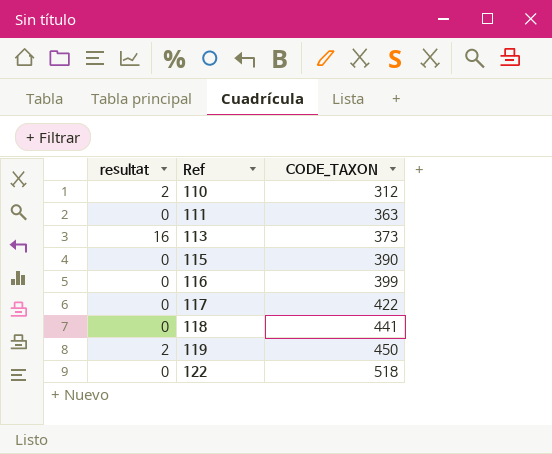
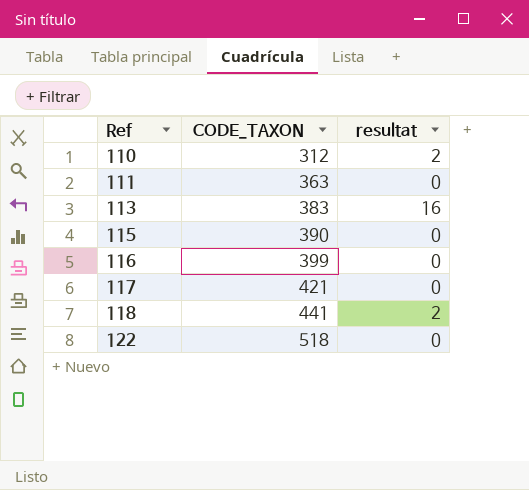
column resultat | position: 1 -> 3
row 119: 2 | 450 -> none
113 | CODE_TAXON: 373 -> 383
117 | CODE_TAXON: 422 -> 421
118 | resultat: 0 -> 2

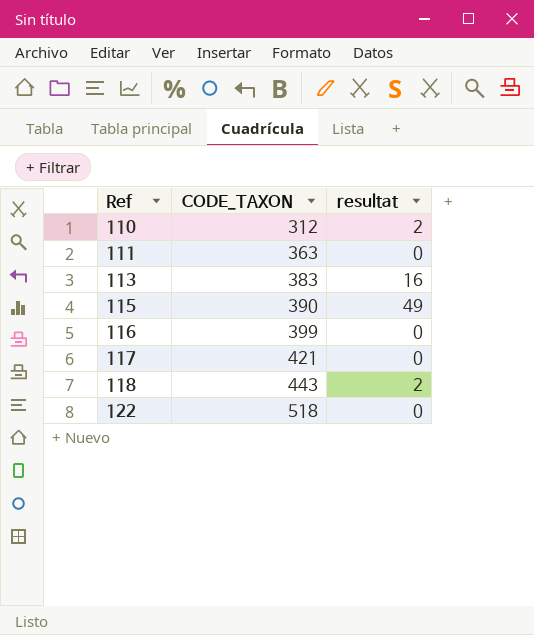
115 | resultat: 0 -> 49
118 | CODE_TAXON: 441 -> 443

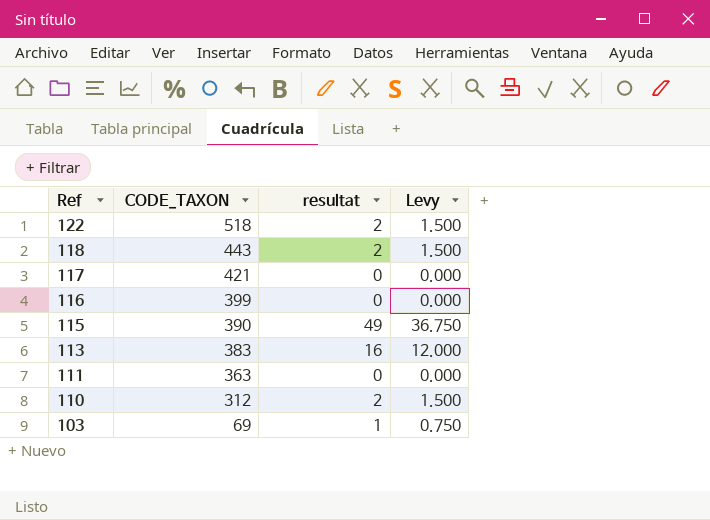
row order: Ref ascending -> Ref descending
column Levy | formula: none -> [resultat] * 0.75
122 | resultat: 0 -> 2
row 103: none -> 69 | 1 | 0.750

